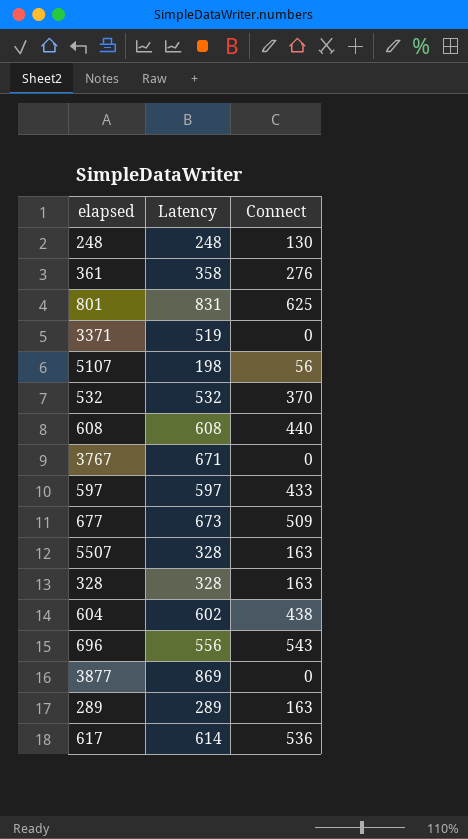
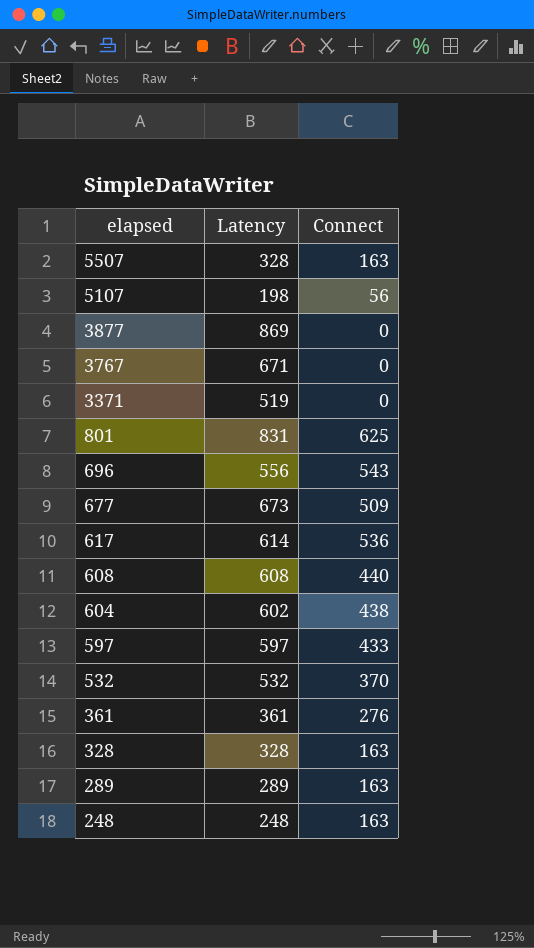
row order: none -> elapsed descending
361 | Latency: 358 -> 361
248 | Connect: 130 -> 163

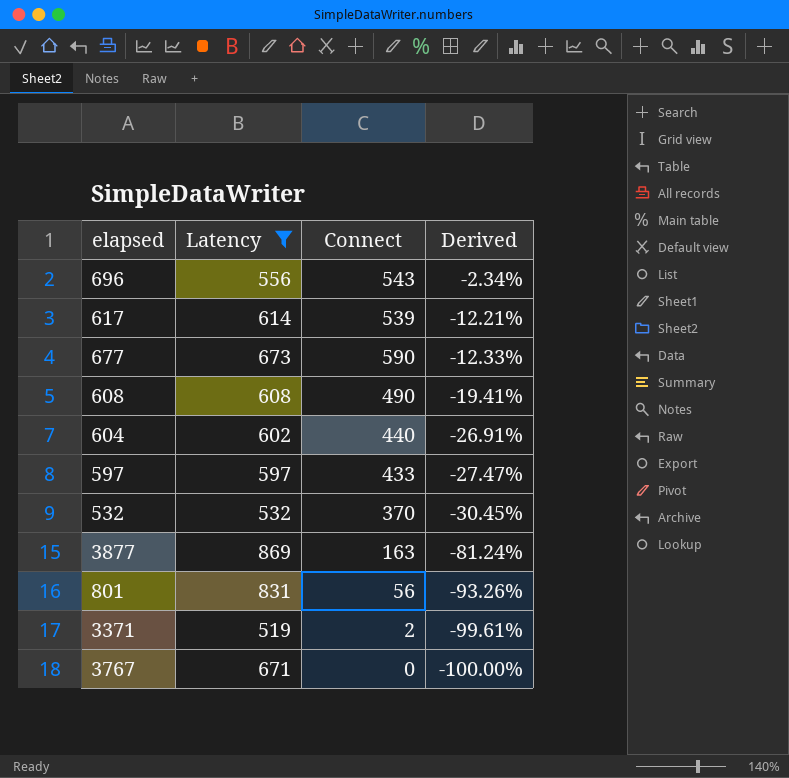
filter: none -> Latency >= 519
row order: elapsed descending -> Derived descending
column Derived | formula: none -> ([Connect] - [Latency]) / [Latency]
617 | Connect: 536 -> 539
677 | Connect: 509 -> 590
608 | Connect: 440 -> 490
604 | Connect: 438 -> 440
3877 | Connect: 0 -> 163
801 | Connect: 625 -> 56
3371 | Connect: 0 -> 2

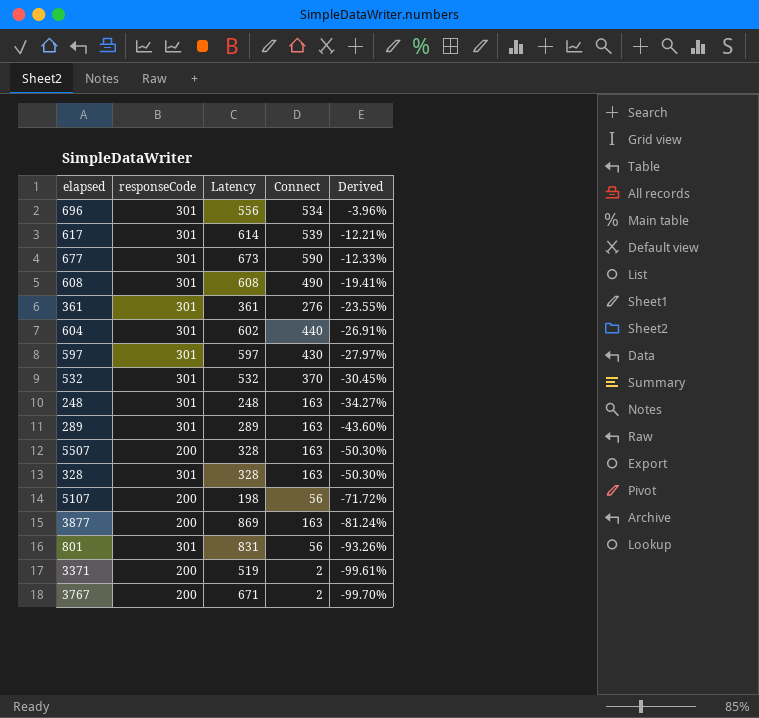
filter: Latency >= 519 -> none
column responseCode | position: none -> 2
696 | Connect: 543 -> 534
696 | Derived: -2.34% -> -3.96%
597 | Connect: 433 -> 430
597 | Derived: -27.47% -> -27.97%
3767 | Connect: 0 -> 2
3767 | Derived: -100.00% -> -99.70%

